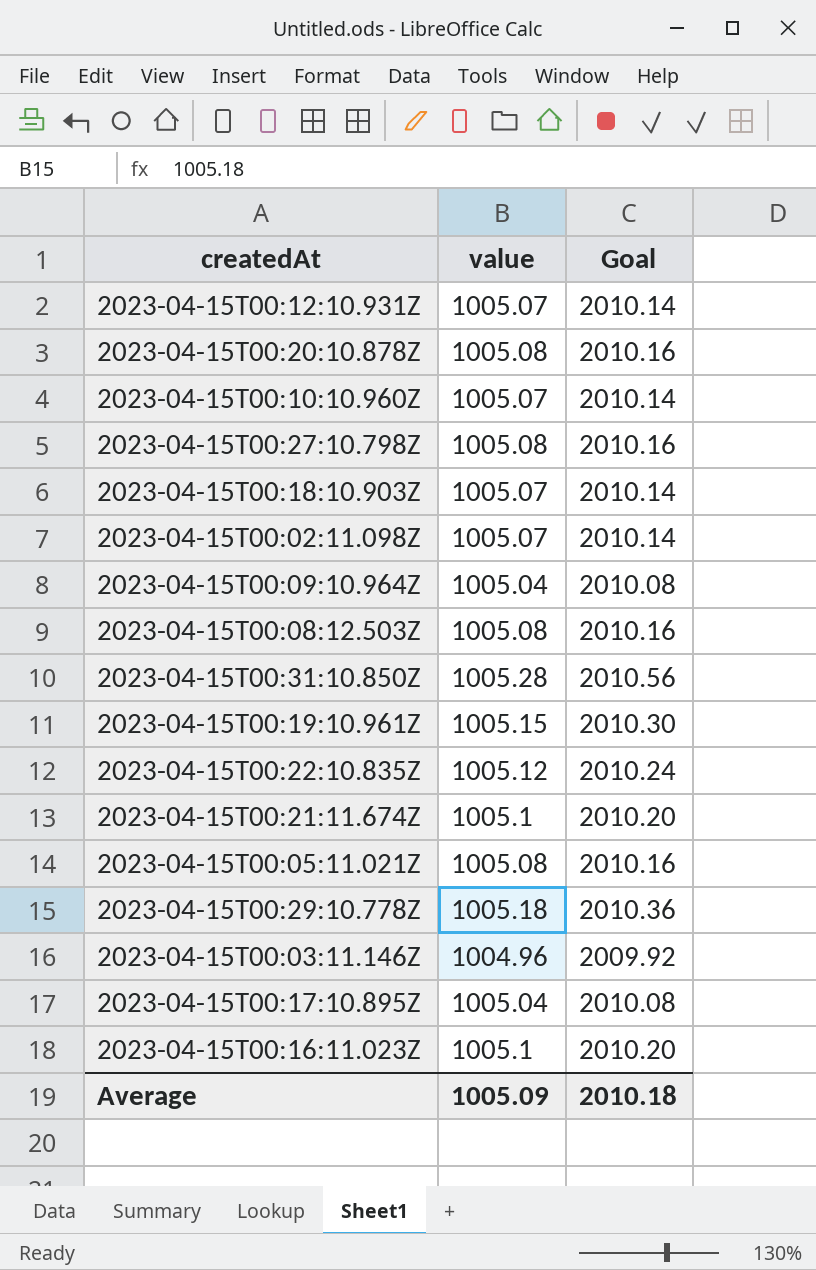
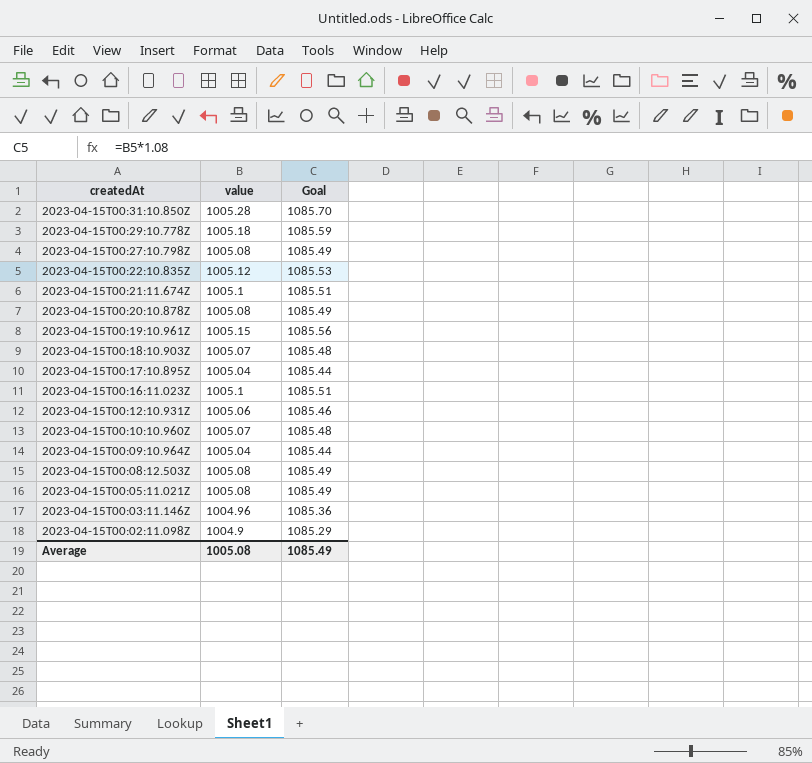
row order: none -> createdAt descending
column Goal | formula: [value] * 2 -> [value] * 1.08
2023-04-15T00:12:10.931Z | value: 1005.07 -> 1005.06
2023-04-15T00:02:11.098Z | value: 1005.07 -> 1004.9
Average | value: 1005.09 -> 1005.08
Average | Goal: 2010.18 -> 1085.49

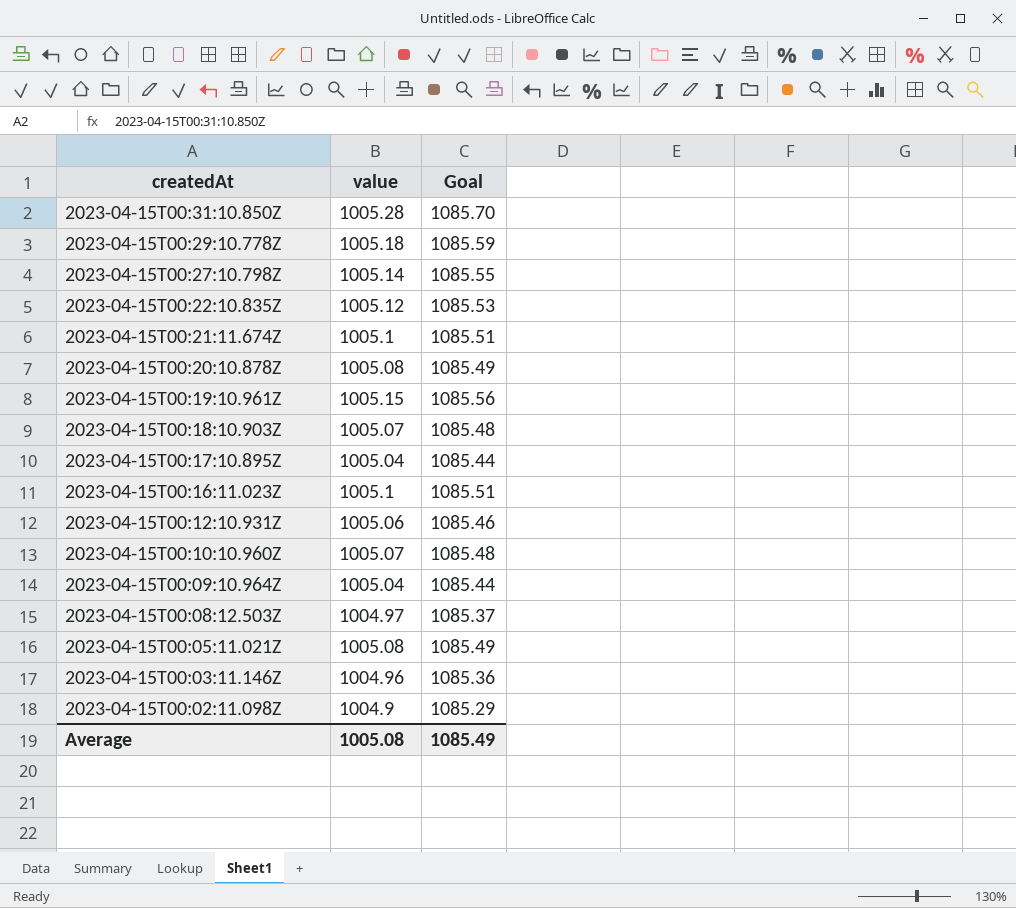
2023-04-15T00:27:10.798Z | value: 1005.08 -> 1005.14
2023-04-15T00:27:10.798Z | Goal: 1085.49 -> 1085.55
2023-04-15T00:08:12.503Z | value: 1005.08 -> 1004.97
2023-04-15T00:08:12.503Z | Goal: 1085.49 -> 1085.37

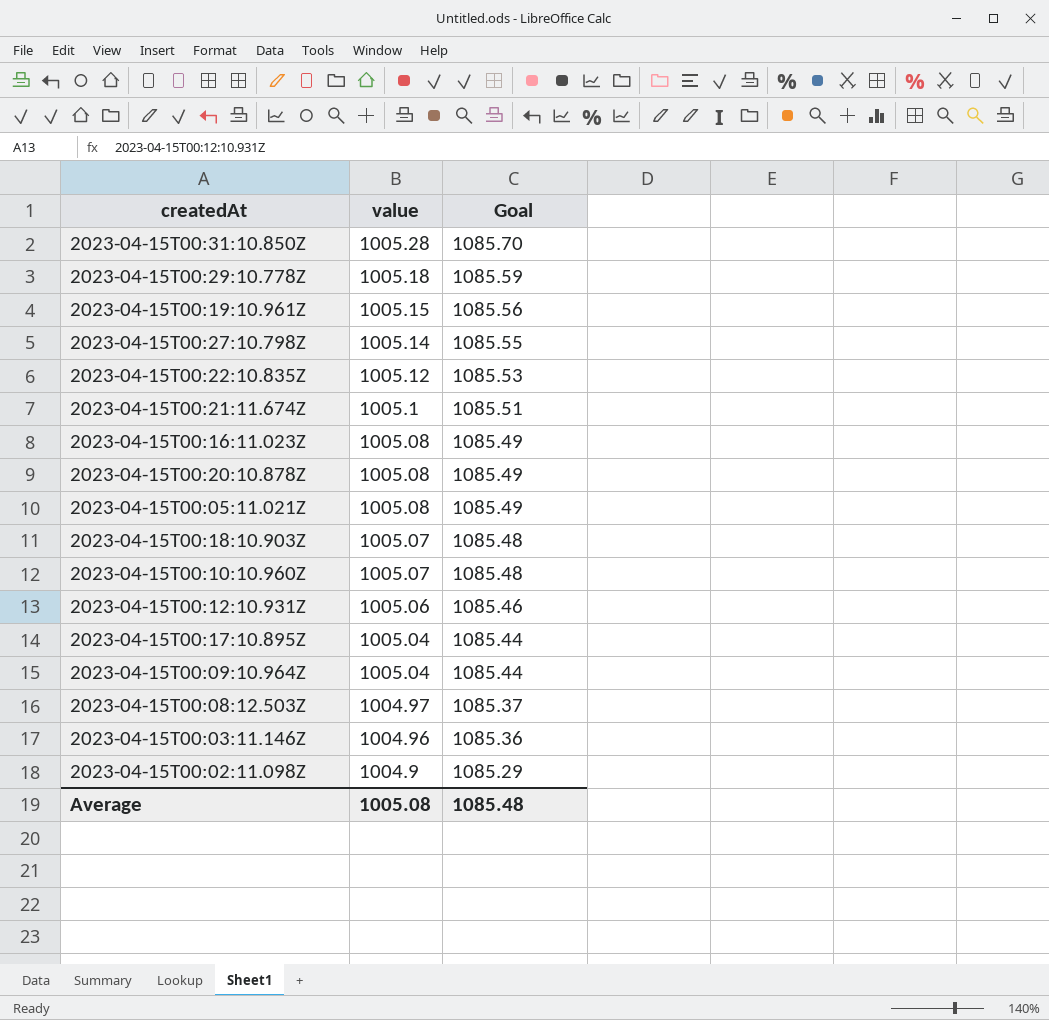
row order: createdAt descending -> value descending
2023-04-15T00:16:11.023Z | value: 1005.1 -> 1005.08
2023-04-15T00:16:11.023Z | Goal: 1085.51 -> 1085.49
Average | Goal: 1085.49 -> 1085.48

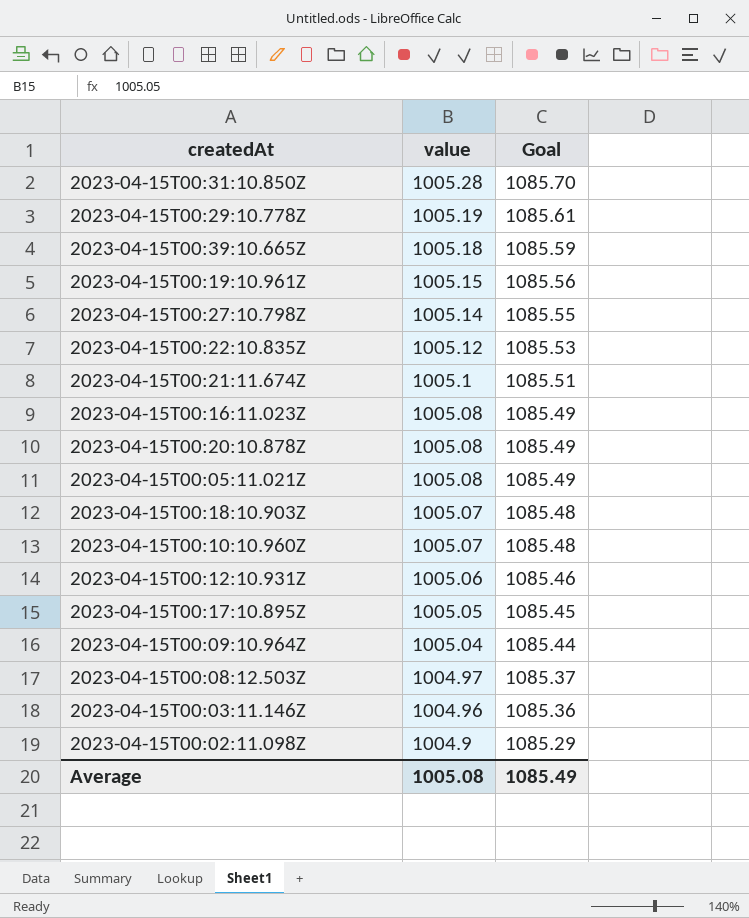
2023-04-15T00:29:10.778Z | value: 1005.18 -> 1005.19
2023-04-15T00:29:10.778Z | Goal: 1085.59 -> 1085.61
row 2023-04-15T00:39:10.665Z: none -> 1005.18 | 1085.59
2023-04-15T00:17:10.895Z | value: 1005.04 -> 1005.05
2023-04-15T00:17:10.895Z | Goal: 1085.44 -> 1085.45
Average | Goal: 1085.48 -> 1085.49

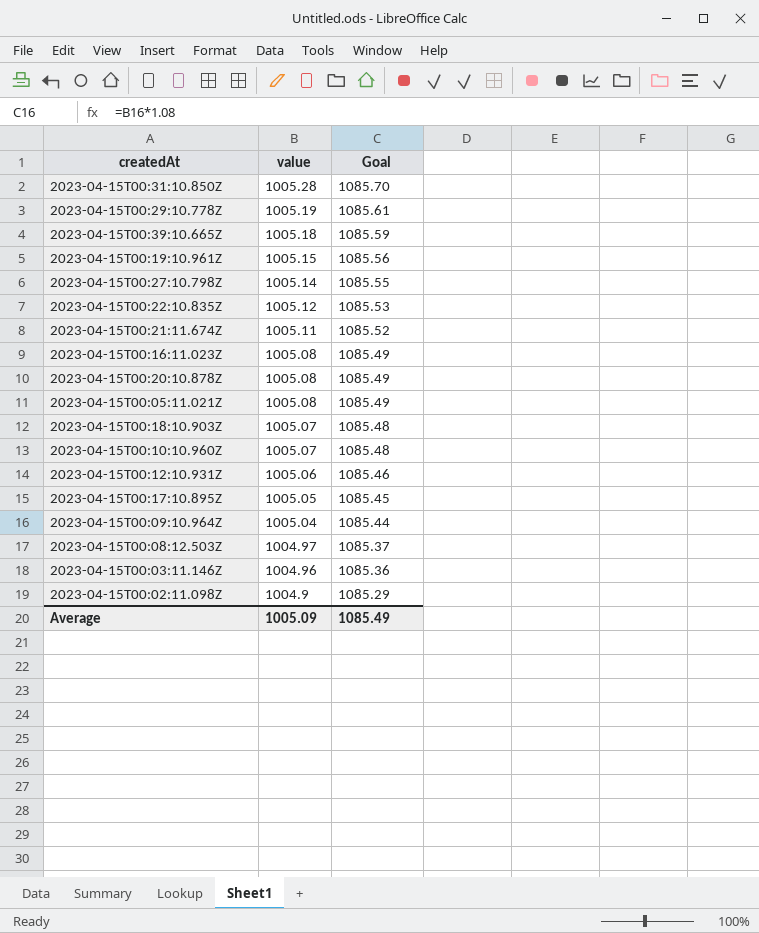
2023-04-15T00:21:11.674Z | value: 1005.1 -> 1005.11
2023-04-15T00:21:11.674Z | Goal: 1085.51 -> 1085.52
Average | value: 1005.08 -> 1005.09

